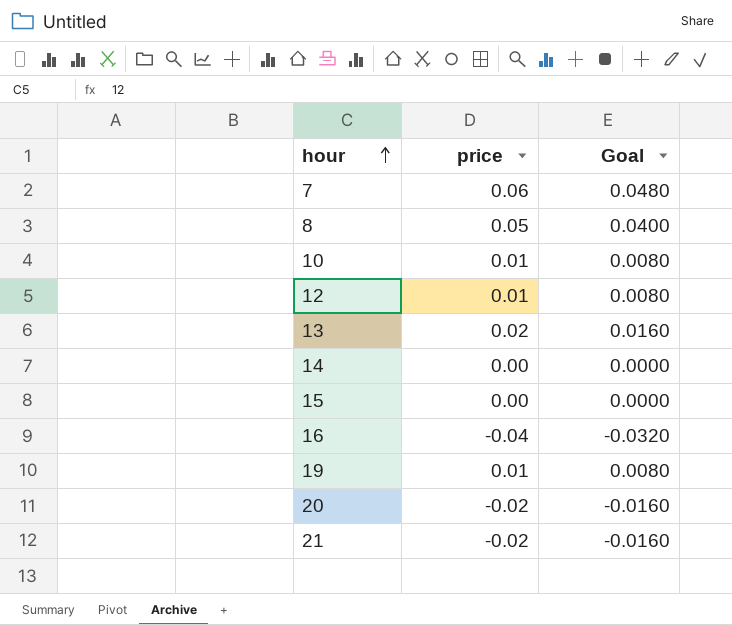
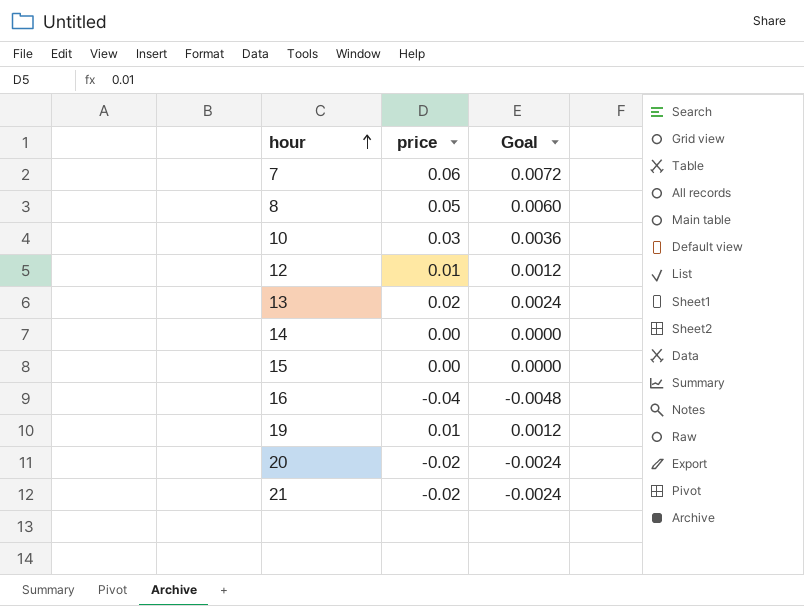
column Goal | formula: [price] * 0.8 -> [price] * 0.12
10 | price: 0.01 -> 0.03

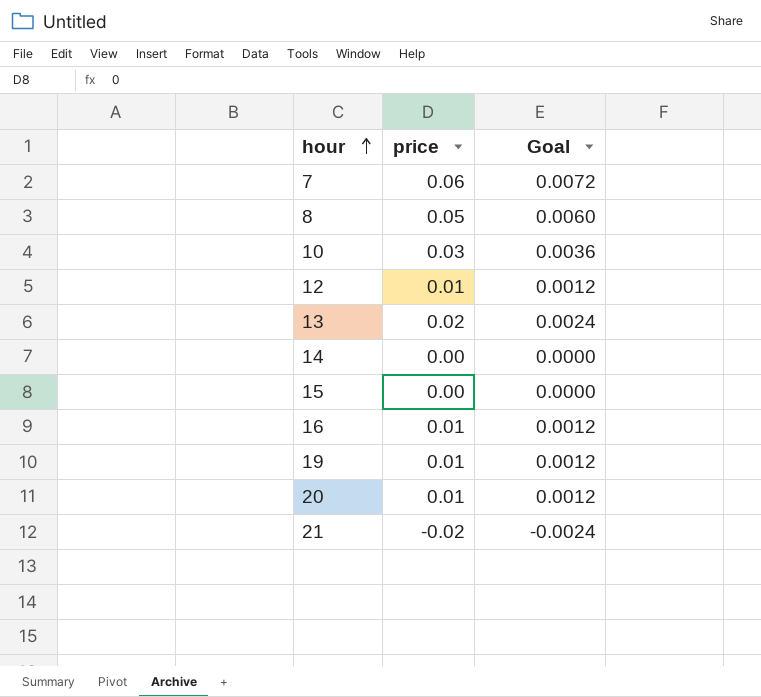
16 | price: -0.04 -> 0.01
16 | Goal: -0.0048 -> 0.0012
20 | price: -0.02 -> 0.01
20 | Goal: -0.0024 -> 0.0012

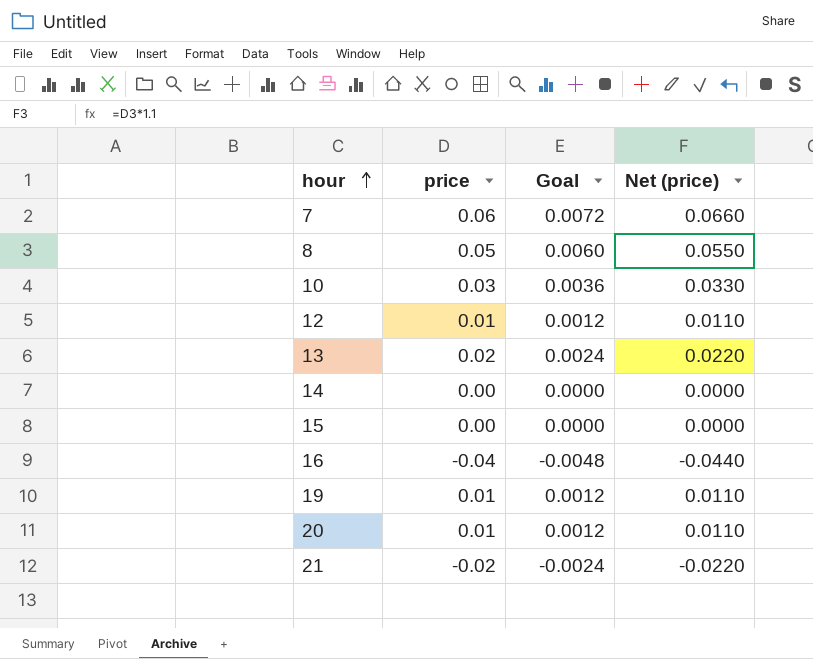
column Net (price) | formula: none -> [price] * 1.1
16 | price: 0.01 -> -0.04
16 | Goal: 0.0012 -> -0.0048

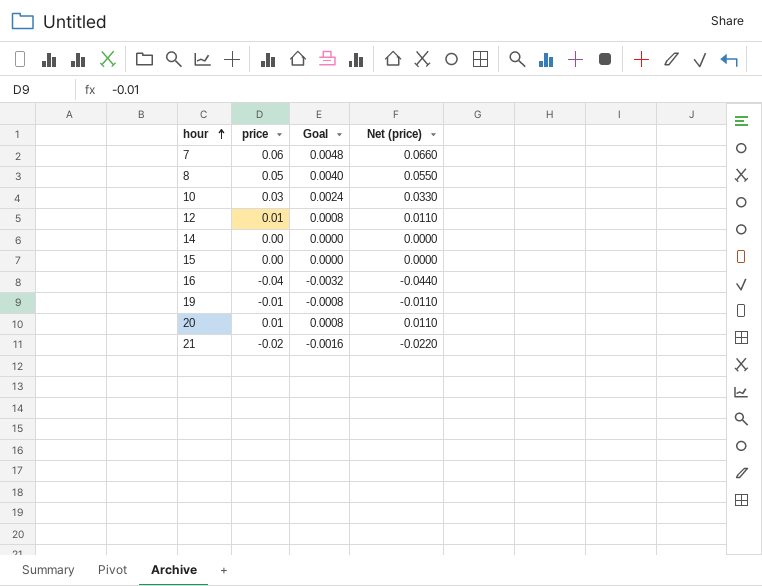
column Goal | formula: [price] * 0.12 -> [price] * 0.08
row 13: 0.02 | 0.0024 | 0.0220 -> none
19 | price: 0.01 -> -0.01
19 | Net (price): 0.0110 -> -0.0110

